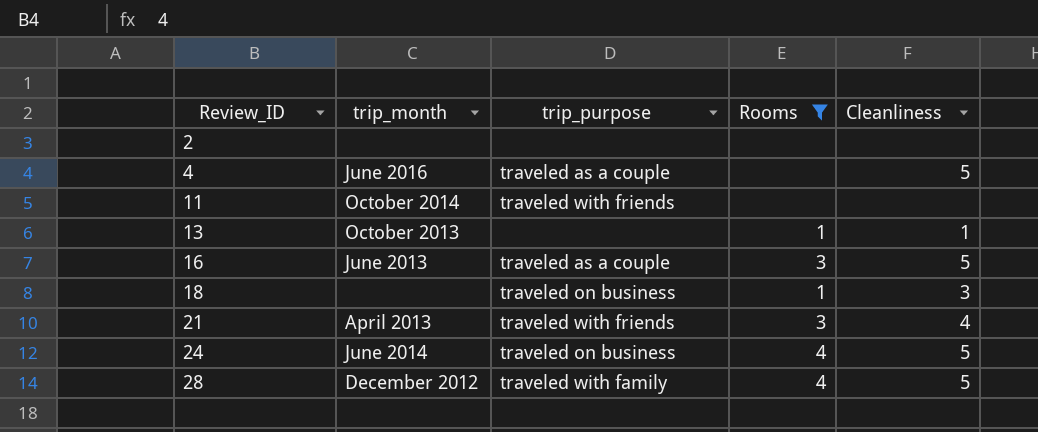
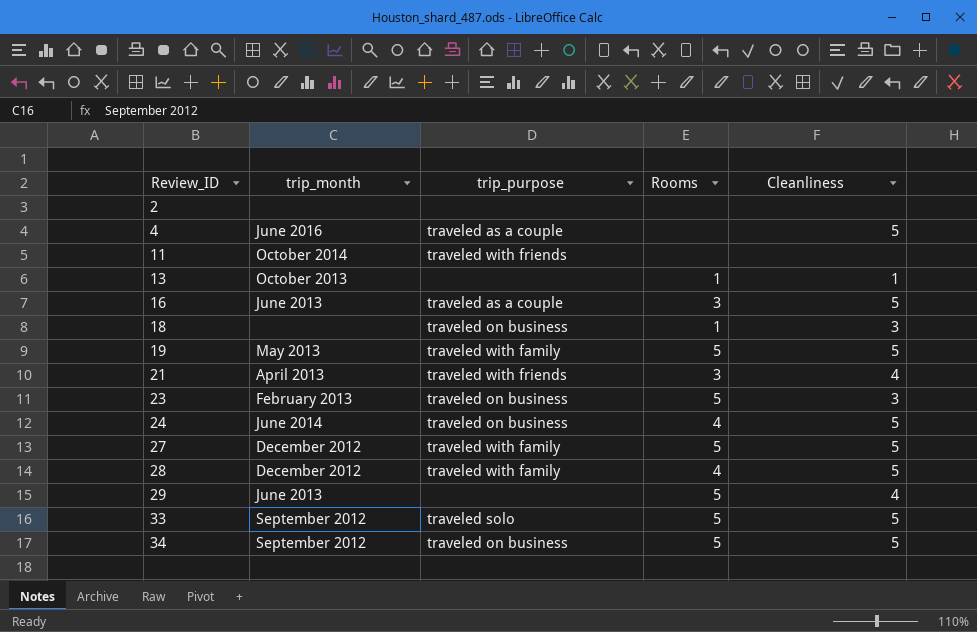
filter: Rooms != 5 -> none

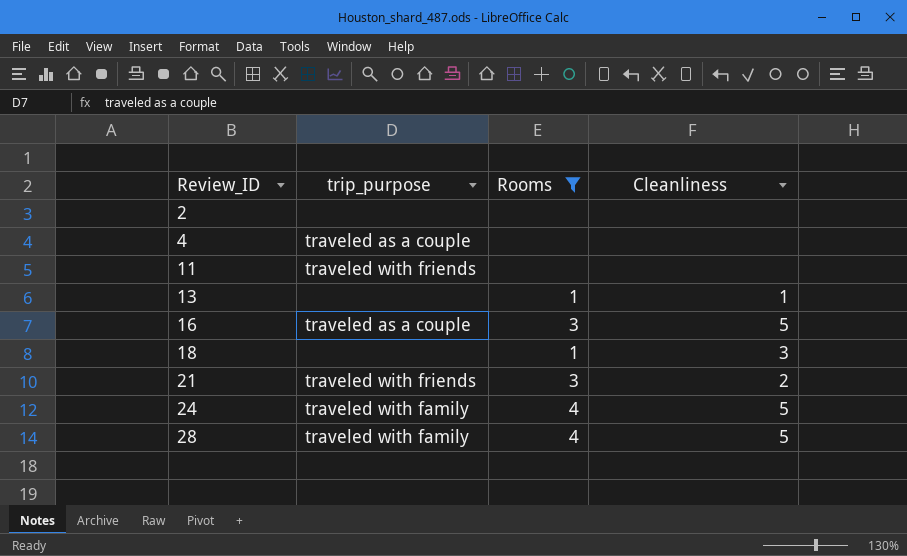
filter: none -> Rooms != 5
column trip_month | position: 2 -> none
4 | Cleanliness: 5 -> none
18 | trip_purpose: traveled on business -> none
21 | Cleanliness: 4 -> 2
24 | trip_purpose: traveled on business -> traveled with family

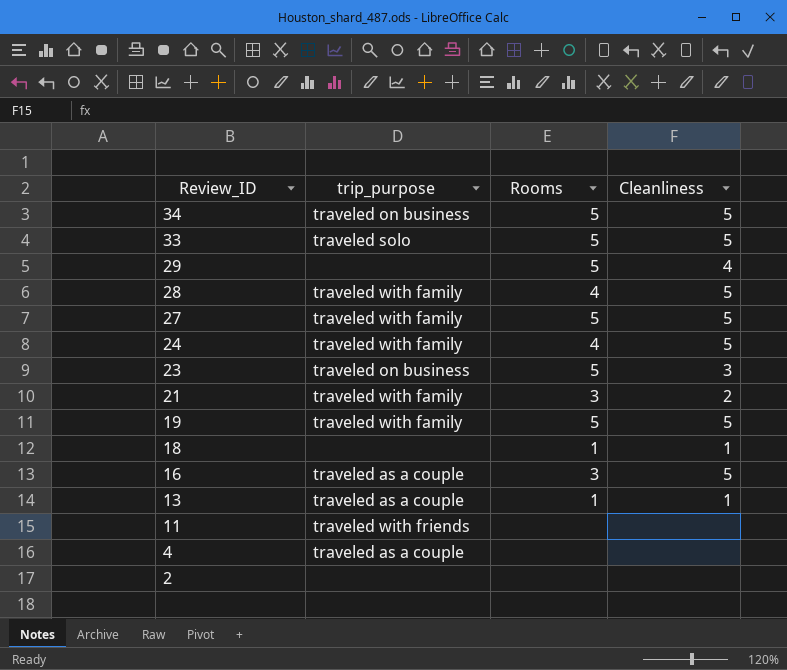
filter: Rooms != 5 -> none
row order: Review_ID ascending -> Review_ID descending
21 | trip_purpose: traveled with friends -> traveled with family
18 | Cleanliness: 3 -> 1
13 | trip_purpose: none -> traveled as a couple

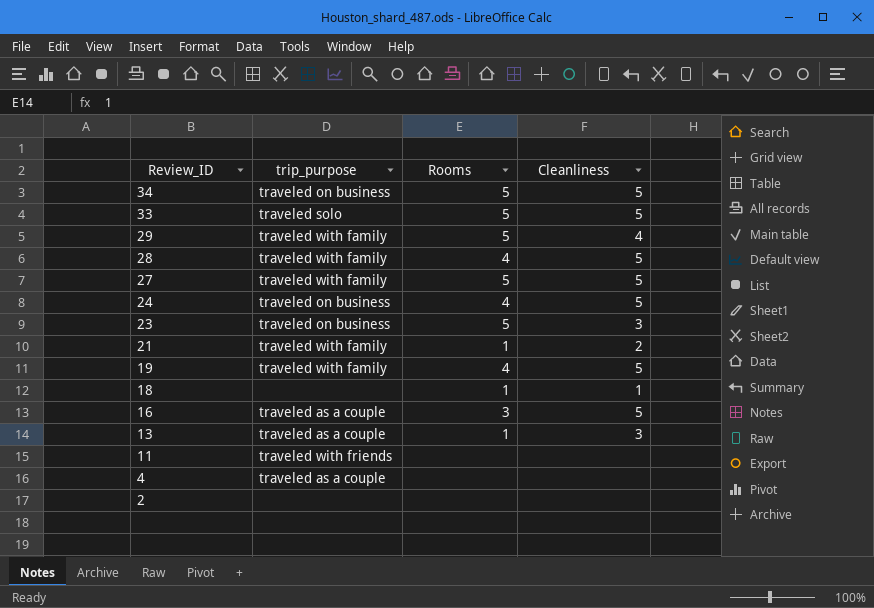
29 | trip_purpose: none -> traveled with family
24 | trip_purpose: traveled with family -> traveled on business
21 | Rooms: 3 -> 1
19 | Rooms: 5 -> 4
13 | Cleanliness: 1 -> 3

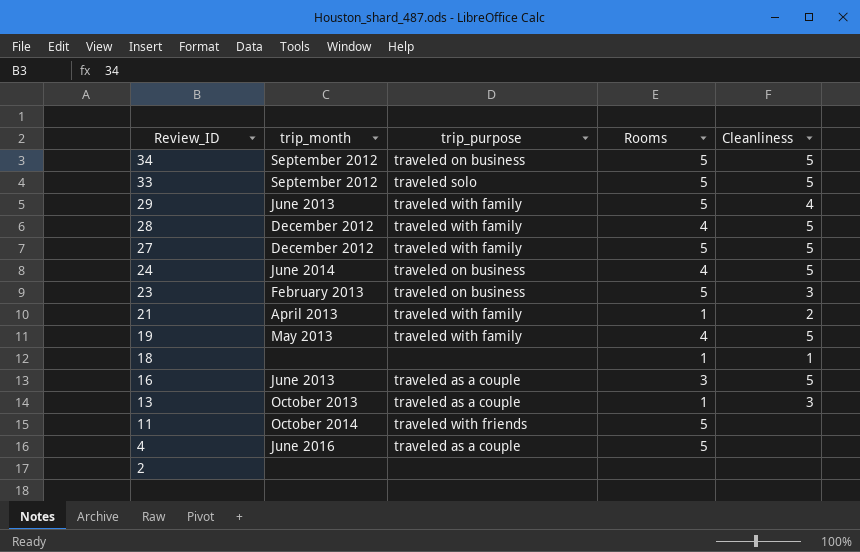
column trip_month | position: none -> 2
11 | Rooms: none -> 5
4 | Rooms: none -> 5

